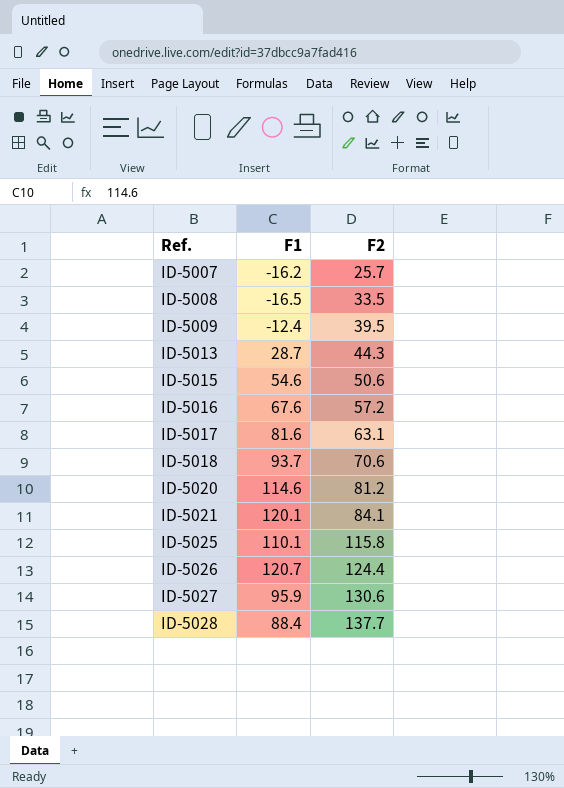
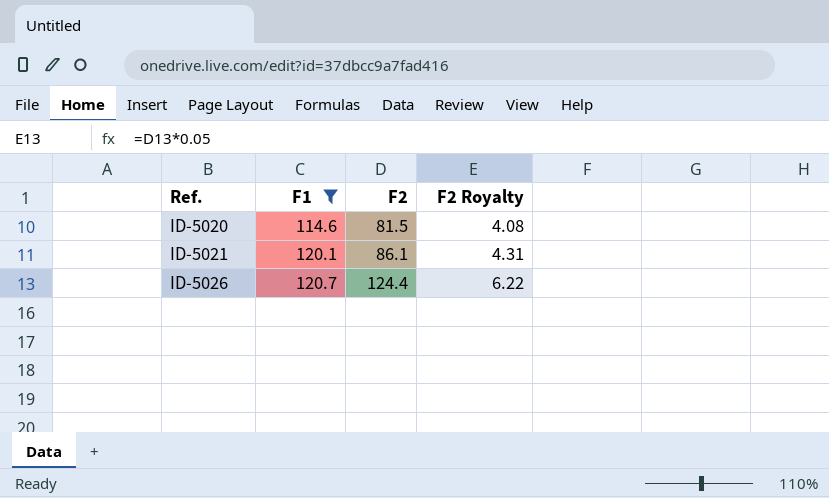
filter: none -> F1 >= 114.6
column F2 Royalty | formula: none -> [F2] * 0.05
ID-5020 | F2: 81.2 -> 81.5
ID-5021 | F2: 84.1 -> 86.1

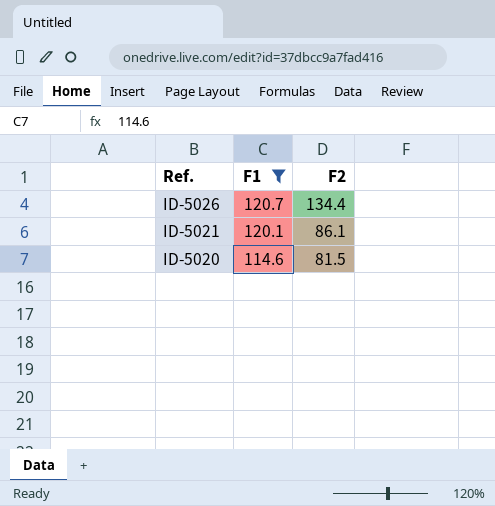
row order: Ref. ascending -> Ref. descending
column F2 Royalty | formula: [F2] * 0.05 -> none
ID-5026 | F2: 124.4 -> 134.4

